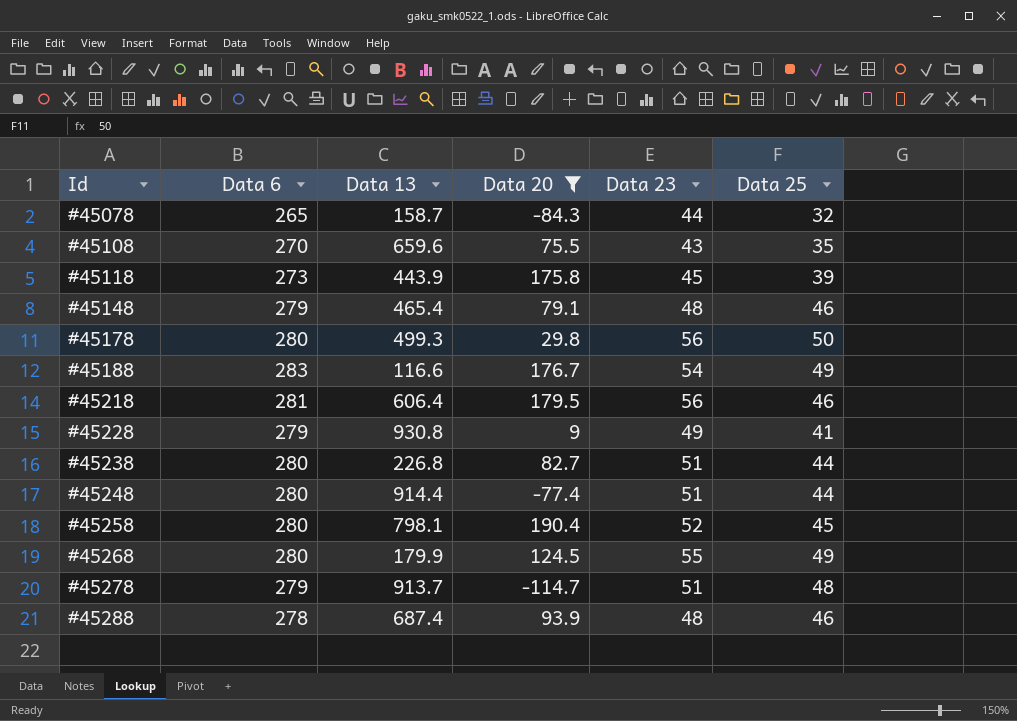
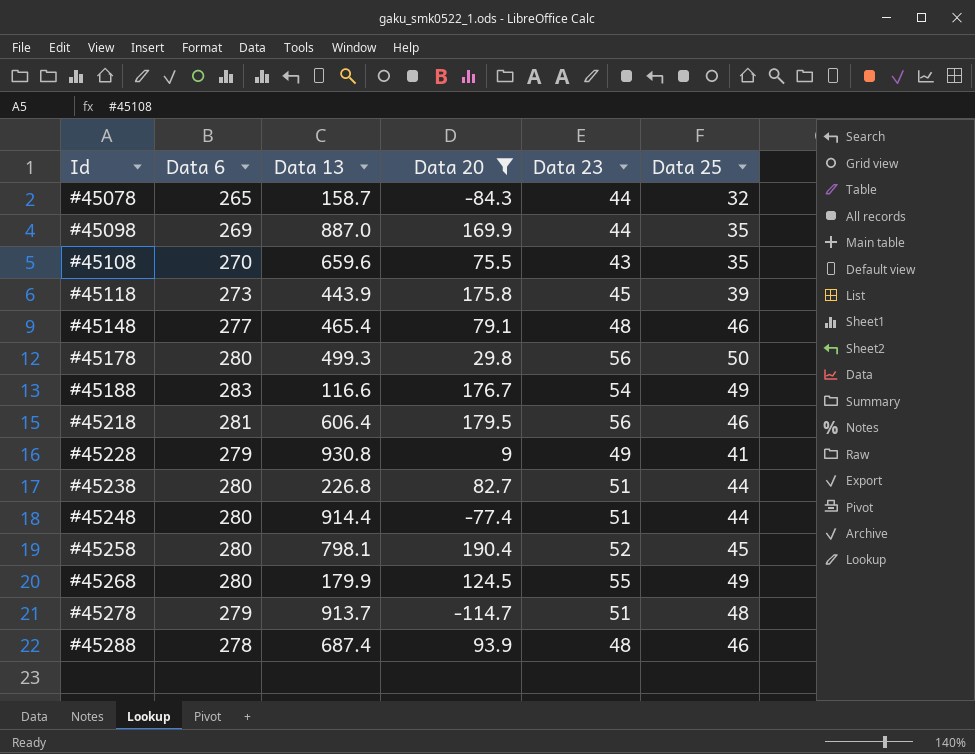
row #45098: none -> 269 | 887.0 | 169.9 | 44 | 35
#45148 | Data 6: 279 -> 277

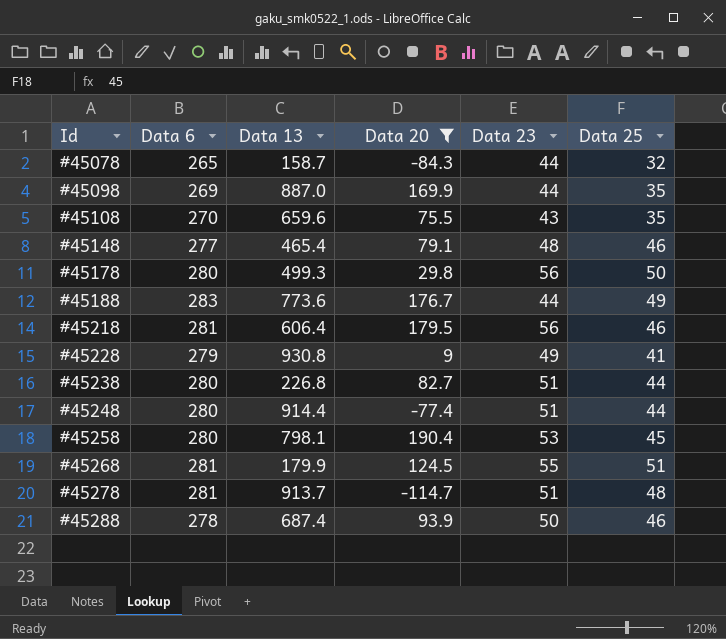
row #45118: 273 | 443.9 | 175.8 | 45 | 39 -> none
#45188 | Data 13: 116.6 -> 773.6
#45188 | Data 23: 54 -> 44
#45258 | Data 23: 52 -> 53
#45268 | Data 6: 280 -> 281
#45268 | Data 25: 49 -> 51
#45278 | Data 6: 279 -> 281
#45288 | Data 23: 48 -> 50

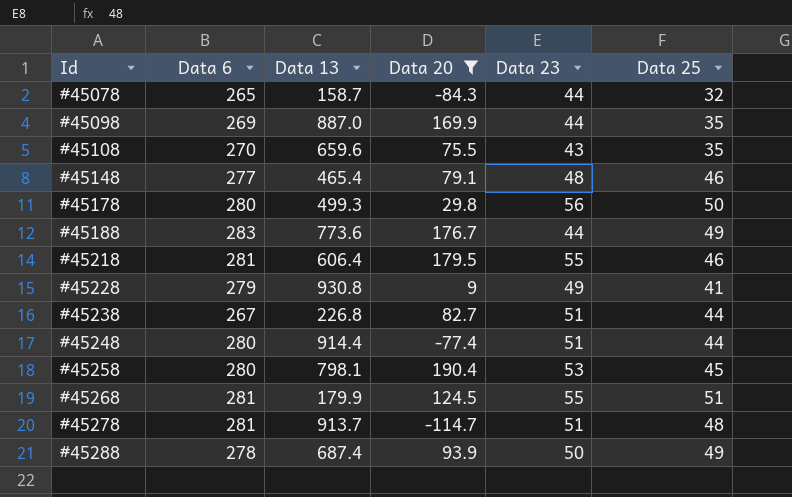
#45218 | Data 23: 56 -> 55
#45238 | Data 6: 280 -> 267
#45288 | Data 25: 46 -> 49

